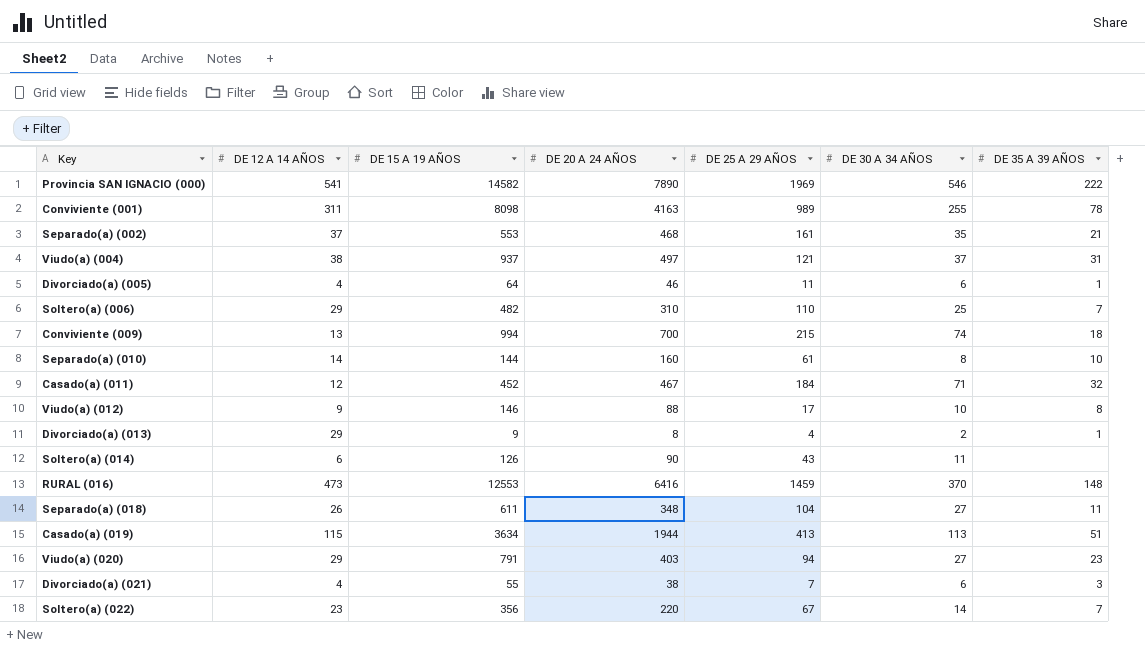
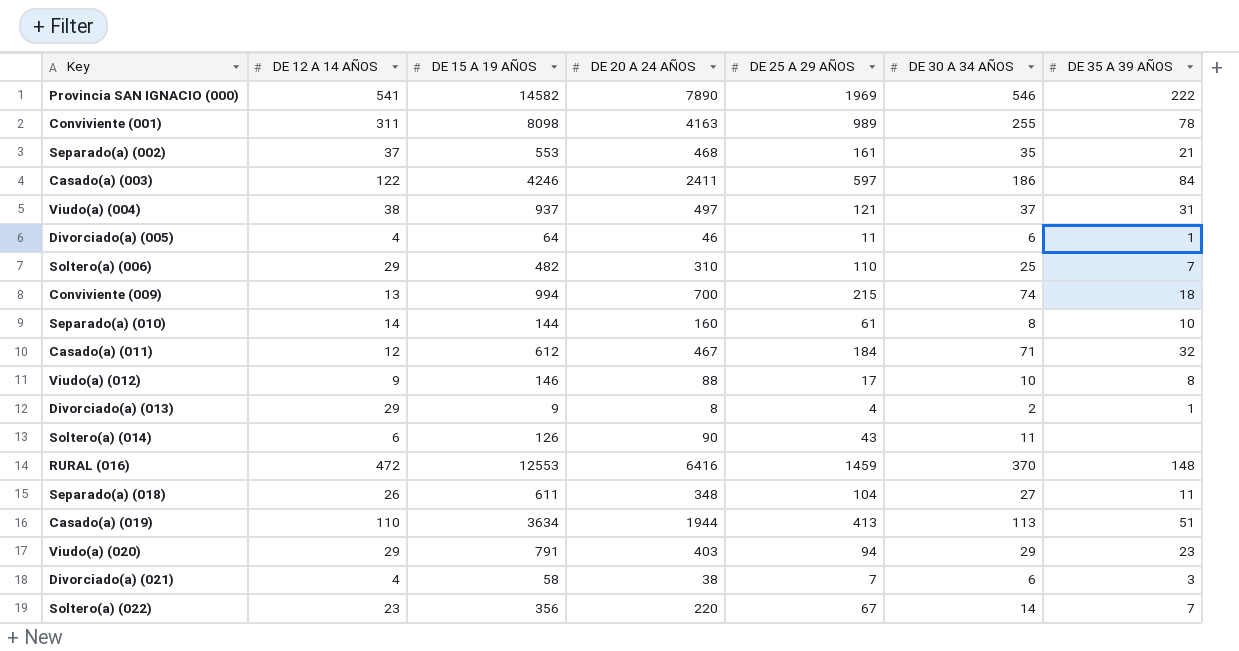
row Casado(a) (003): none -> 122 | 4246 | 2411 | 597 | 186 | 84
Casado(a) (011) | DE 15 A 19 AÑOS: 452 -> 612
RURAL (016) | DE 12 A 14 AÑOS: 473 -> 472
Casado(a) (019) | DE 12 A 14 AÑOS: 115 -> 110
Viudo(a) (020) | DE 30 A 34 AÑOS: 27 -> 29
Divorciado(a) (021) | DE 15 A 19 AÑOS: 55 -> 58

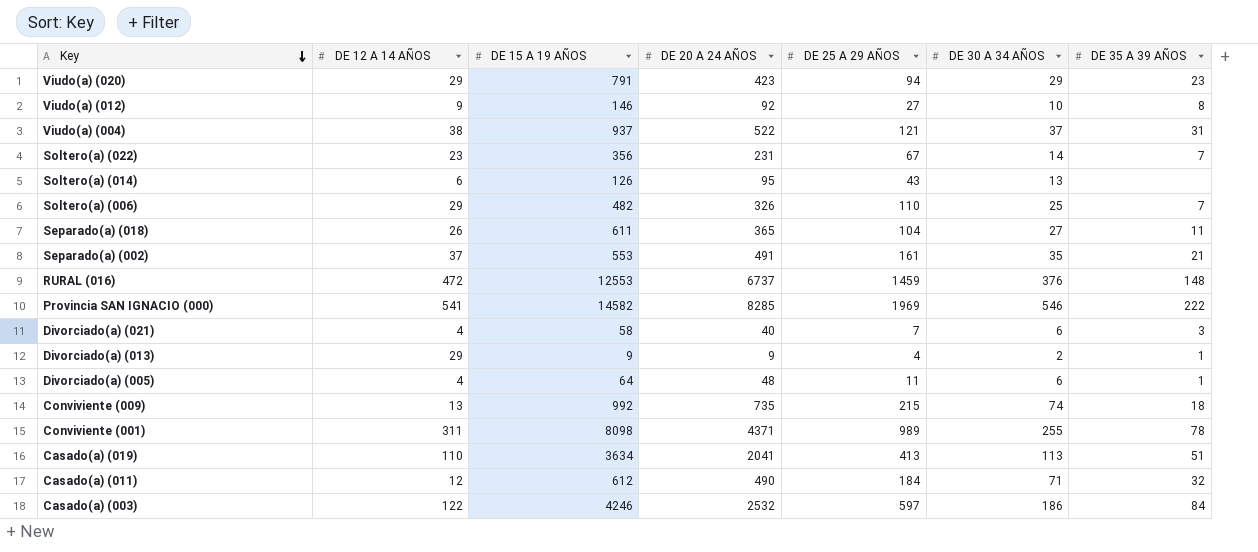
row order: none -> Key descending
row Separado(a) (010): 14 | 144 | 160 | 61 | 8 | 10 -> none
Viudo(a) (020) | DE 20 A 24 AÑOS: 403 -> 423
Viudo(a) (012) | DE 20 A 24 AÑOS: 88 -> 92
Viudo(a) (012) | DE 25 A 29 AÑOS: 17 -> 27
Viudo(a) (004) | DE 20 A 24 AÑOS: 497 -> 522
Soltero(a) (022) | DE 20 A 24 AÑOS: 220 -> 231
Soltero(a) (014) | DE 20 A 24 AÑOS: 90 -> 95
Soltero(a) (014) | DE 30 A 34 AÑOS: 11 -> 13
Soltero(a) (006) | DE 20 A 24 AÑOS: 310 -> 326
Separado(a) (018) | DE 20 A 24 AÑOS: 348 -> 365
Separado(a) (002) | DE 20 A 24 AÑOS: 468 -> 491
RURAL (016) | DE 20 A 24 AÑOS: 6416 -> 6737
RURAL (016) | DE 30 A 34 AÑOS: 370 -> 376
Provincia SAN IGNACIO (000) | DE 20 A 24 AÑOS: 7890 -> 8285
Divorciado(a) (021) | DE 20 A 24 AÑOS: 38 -> 40
Divorciado(a) (013) | DE 20 A 24 AÑOS: 8 -> 9
Divorciado(a) (005) | DE 20 A 24 AÑOS: 46 -> 48
Conviviente (009) | DE 15 A 19 AÑOS: 994 -> 992
Conviviente (009) | DE 20 A 24 AÑOS: 700 -> 735
Conviviente (001) | DE 20 A 24 AÑOS: 4163 -> 4371
Casado(a) (019) | DE 20 A 24 AÑOS: 1944 -> 2041
Casado(a) (011) | DE 20 A 24 AÑOS: 467 -> 490
Casado(a) (003) | DE 20 A 24 AÑOS: 2411 -> 2532

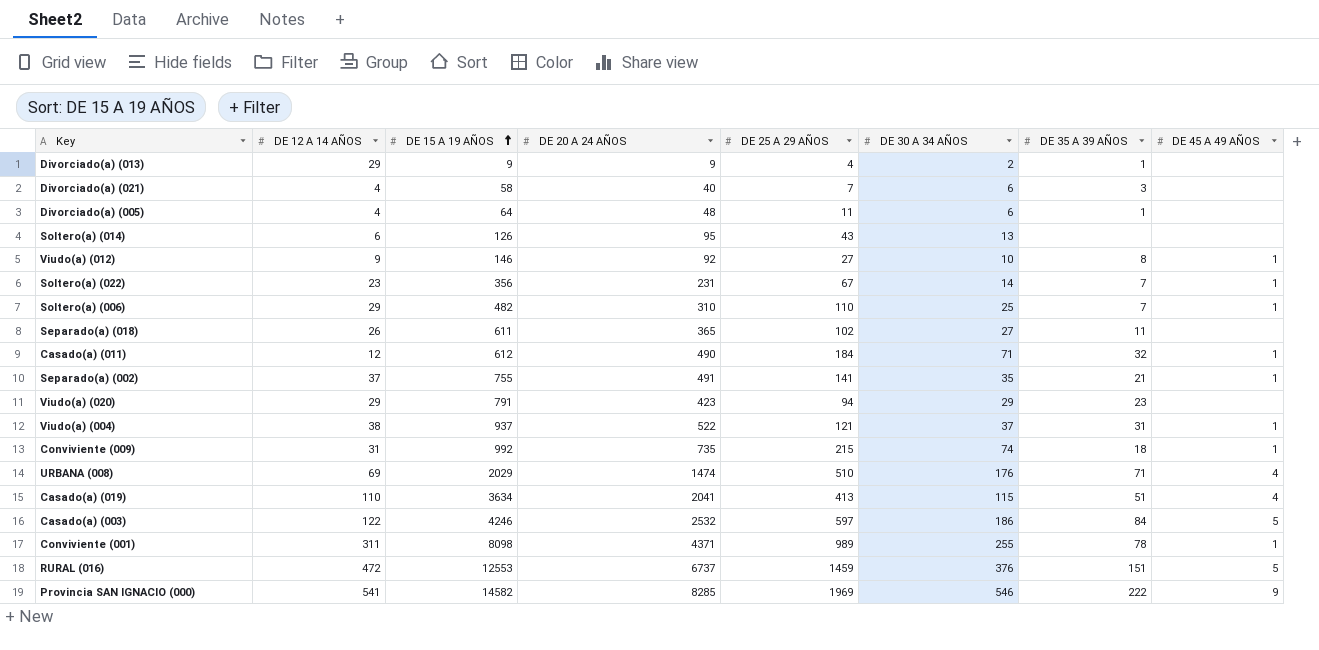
row order: Key descending -> DE 15 A 19 AÑOS ascending
column DE 45 A 49 AÑOS | position: none -> 8
Soltero(a) (006) | DE 20 A 24 AÑOS: 326 -> 310
Separado(a) (018) | DE 25 A 29 AÑOS: 104 -> 102
Separado(a) (002) | DE 15 A 19 AÑOS: 553 -> 755
Separado(a) (002) | DE 25 A 29 AÑOS: 161 -> 141
Conviviente (009) | DE 12 A 14 AÑOS: 13 -> 31
row URBANA (008): none -> 69 | 2029 | 1474 | 510 | 176 | 71 | 4
Casado(a) (019) | DE 30 A 34 AÑOS: 113 -> 115
RURAL (016) | DE 35 A 39 AÑOS: 148 -> 151

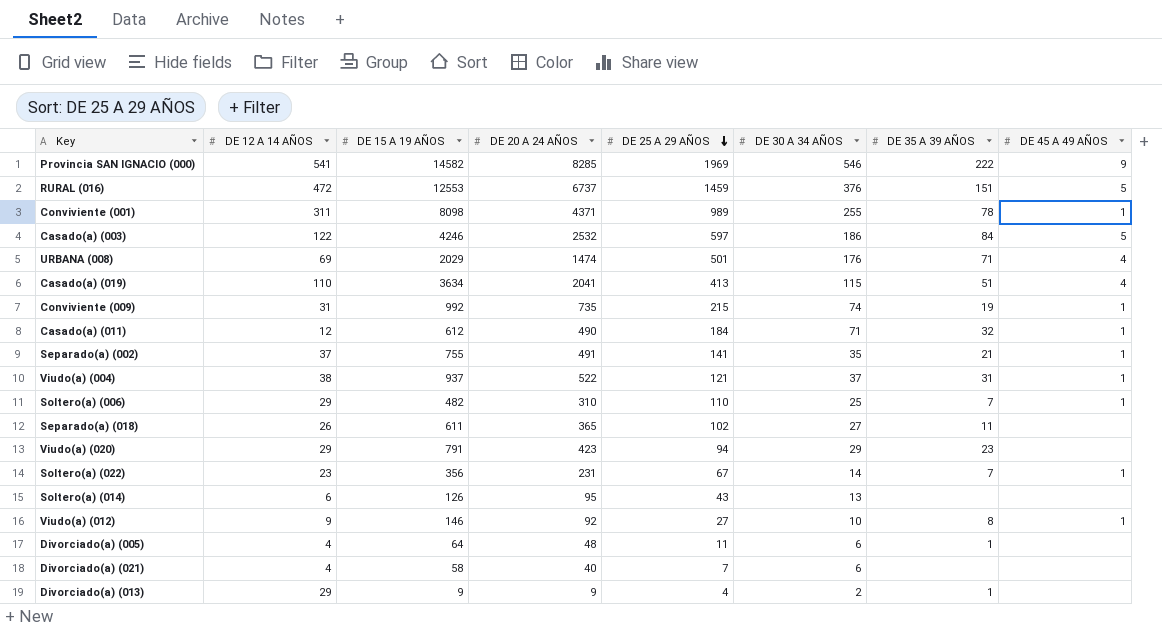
row order: DE 15 A 19 AÑOS ascending -> DE 25 A 29 AÑOS descending
URBANA (008) | DE 25 A 29 AÑOS: 510 -> 501
Conviviente (009) | DE 35 A 39 AÑOS: 18 -> 19
Divorciado(a) (021) | DE 35 A 39 AÑOS: 3 -> none

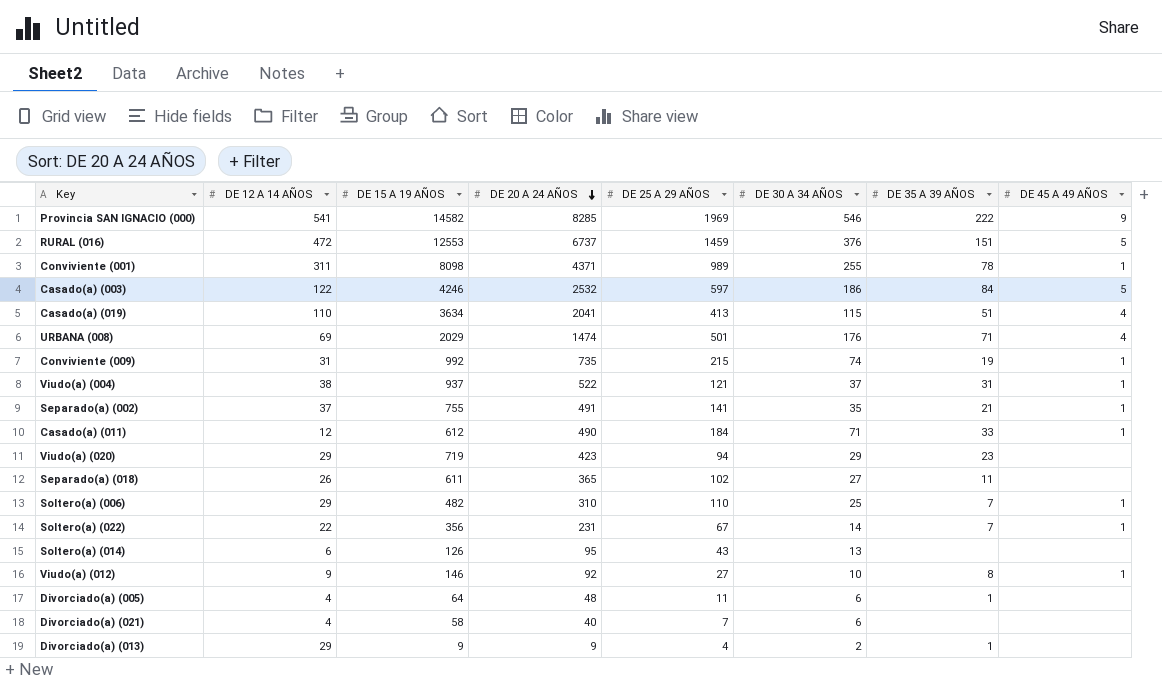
row order: DE 25 A 29 AÑOS descending -> DE 20 A 24 AÑOS descending
Casado(a) (011) | DE 35 A 39 AÑOS: 32 -> 33
Viudo(a) (020) | DE 15 A 19 AÑOS: 791 -> 719
Soltero(a) (022) | DE 12 A 14 AÑOS: 23 -> 22

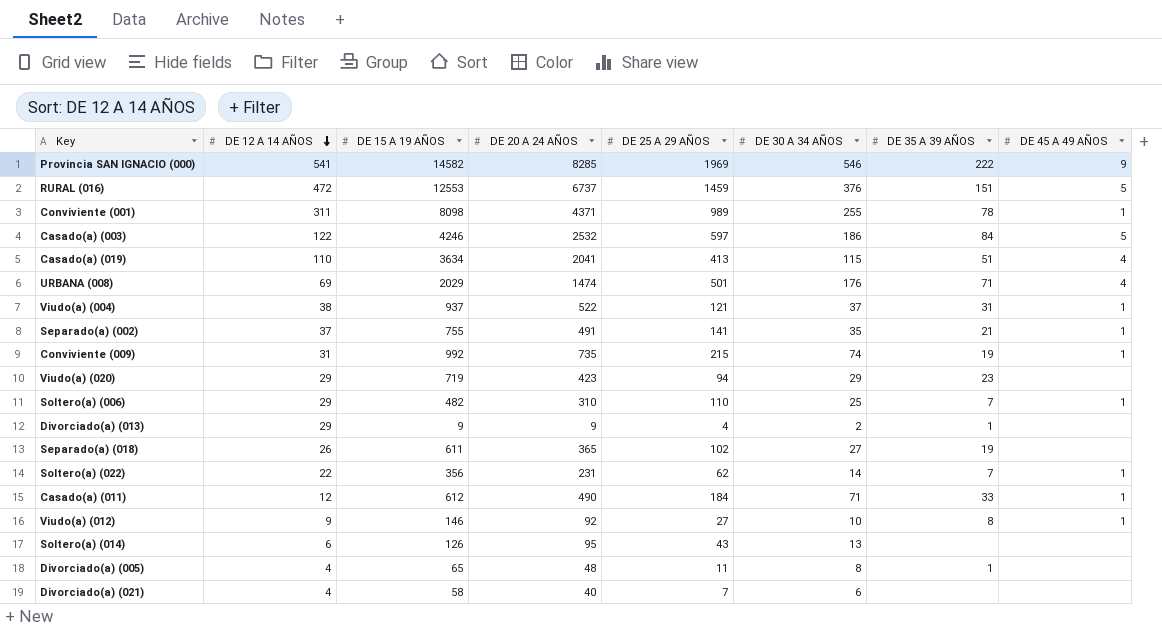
row order: DE 20 A 24 AÑOS descending -> DE 12 A 14 AÑOS descending
Separado(a) (018) | DE 35 A 39 AÑOS: 11 -> 19
Soltero(a) (022) | DE 25 A 29 AÑOS: 67 -> 62
Divorciado(a) (005) | DE 15 A 19 AÑOS: 64 -> 65
Divorciado(a) (005) | DE 30 A 34 AÑOS: 6 -> 8

